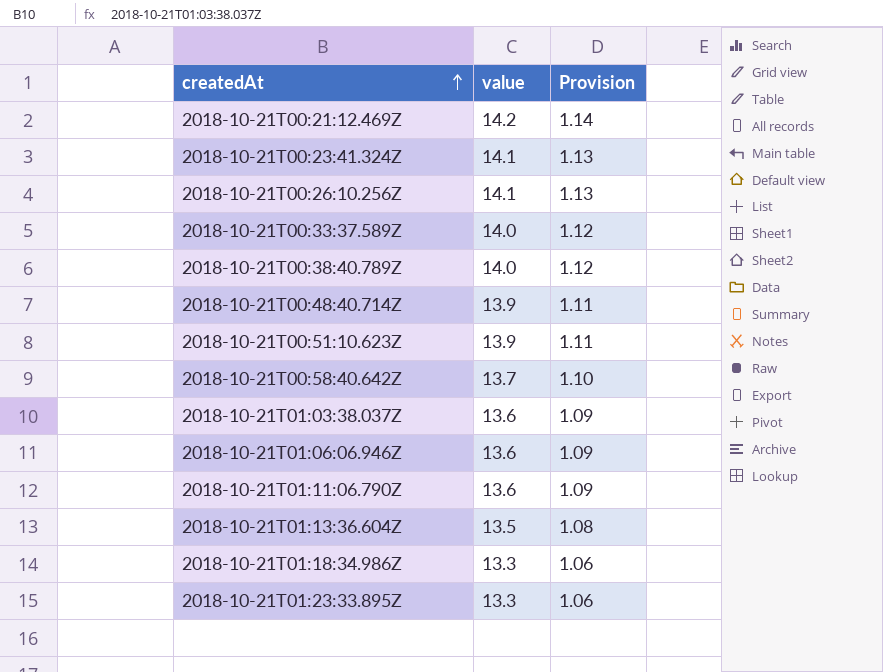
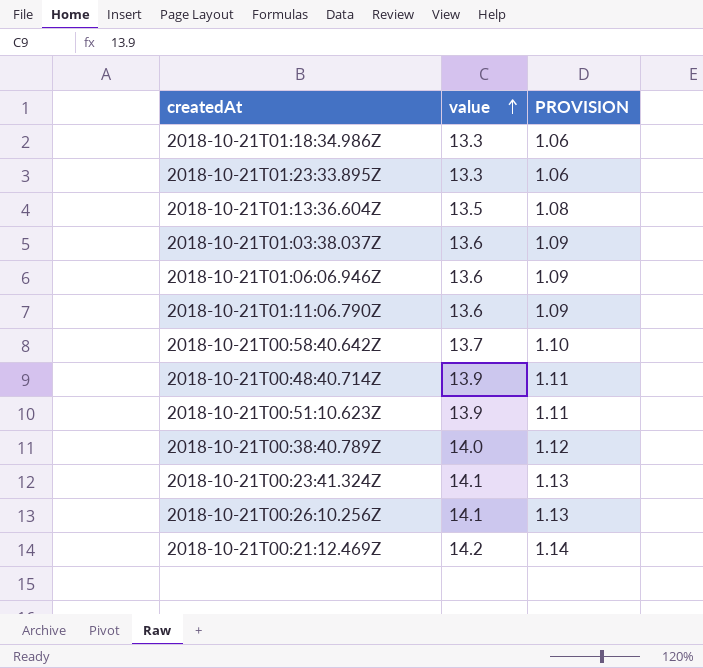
row order: createdAt ascending -> value ascending
column name: Provision -> PROVISION
row 2018-10-21T00:33:37.589Z: 14.0 | 1.12 -> none

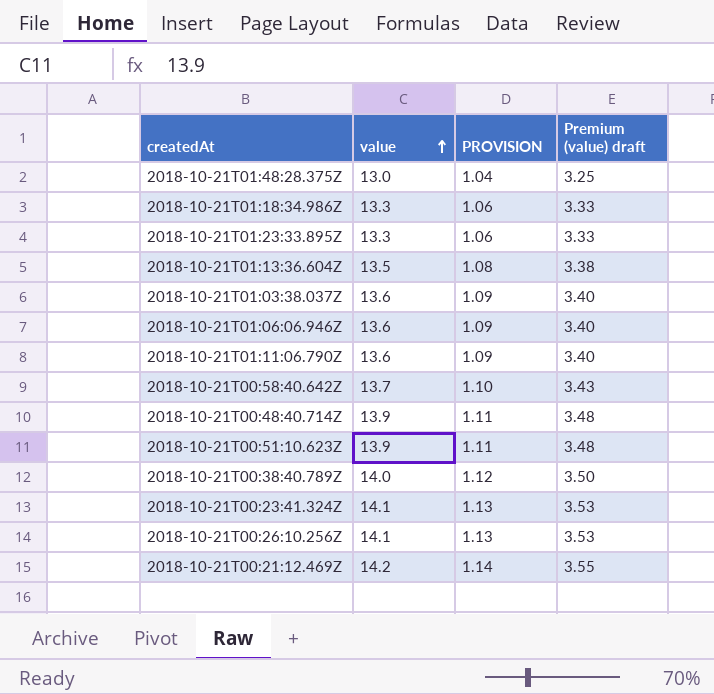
column Premium (value) draft | formula: none -> [value] * 0.25
row 2018-10-21T01:48:28.375Z: none -> 13.0 | 1.04 | 3.25

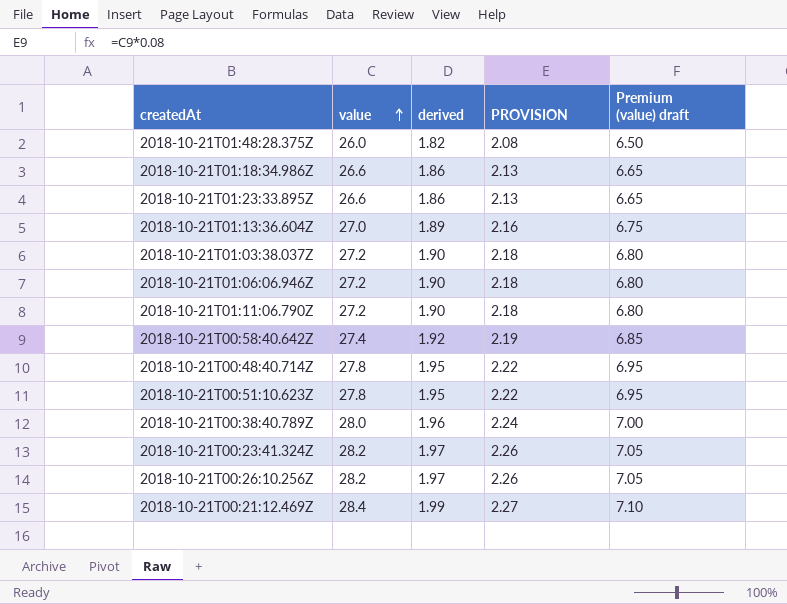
column derived | formula: none -> [value] * 0.07
2018-10-21T01:48:28.375Z | value: 13.0 -> 26.0
2018-10-21T01:48:28.375Z | PROVISION: 1.04 -> 2.08
2018-10-21T01:48:28.375Z | Premium (value) draft: 3.25 -> 6.50
2018-10-21T01:18:34.986Z | value: 13.3 -> 26.6
2018-10-21T01:18:34.986Z | PROVISION: 1.06 -> 2.13
2018-10-21T01:18:34.986Z | Premium (value) draft: 3.33 -> 6.65
2018-10-21T01:23:33.895Z | value: 13.3 -> 26.6
2018-10-21T01:23:33.895Z | PROVISION: 1.06 -> 2.13
2018-10-21T01:23:33.895Z | Premium (value) draft: 3.33 -> 6.65
2018-10-21T01:13:36.604Z | value: 13.5 -> 27.0
2018-10-21T01:13:36.604Z | PROVISION: 1.08 -> 2.16
2018-10-21T01:13:36.604Z | Premium (value) draft: 3.38 -> 6.75
2018-10-21T01:03:38.037Z | value: 13.6 -> 27.2
2018-10-21T01:03:38.037Z | PROVISION: 1.09 -> 2.18
2018-10-21T01:03:38.037Z | Premium (value) draft: 3.40 -> 6.80
2018-10-21T01:06:06.946Z | value: 13.6 -> 27.2
2018-10-21T01:06:06.946Z | PROVISION: 1.09 -> 2.18
2018-10-21T01:06:06.946Z | Premium (value) draft: 3.40 -> 6.80
2018-10-21T01:11:06.790Z | value: 13.6 -> 27.2
2018-10-21T01:11:06.790Z | PROVISION: 1.09 -> 2.18
2018-10-21T01:11:06.790Z | Premium (value) draft: 3.40 -> 6.80
2018-10-21T00:58:40.642Z | value: 13.7 -> 27.4
2018-10-21T00:58:40.642Z | PROVISION: 1.10 -> 2.19
2018-10-21T00:58:40.642Z | Premium (value) draft: 3.43 -> 6.85
2018-10-21T00:48:40.714Z | value: 13.9 -> 27.8
2018-10-21T00:48:40.714Z | PROVISION: 1.11 -> 2.22
2018-10-21T00:48:40.714Z | Premium (value) draft: 3.48 -> 6.95
2018-10-21T00:51:10.623Z | value: 13.9 -> 27.8
2018-10-21T00:51:10.623Z | PROVISION: 1.11 -> 2.22
2018-10-21T00:51:10.623Z | Premium (value) draft: 3.48 -> 6.95
2018-10-21T00:38:40.789Z | value: 14.0 -> 28.0
2018-10-21T00:38:40.789Z | PROVISION: 1.12 -> 2.24
2018-10-21T00:38:40.789Z | Premium (value) draft: 3.50 -> 7.00
2018-10-21T00:23:41.324Z | value: 14.1 -> 28.2
2018-10-21T00:23:41.324Z | PROVISION: 1.13 -> 2.26
2018-10-21T00:23:41.324Z | Premium (value) draft: 3.53 -> 7.05
2018-10-21T00:26:10.256Z | value: 14.1 -> 28.2
2018-10-21T00:26:10.256Z | PROVISION: 1.13 -> 2.26
2018-10-21T00:26:10.256Z | Premium (value) draft: 3.53 -> 7.05
2018-10-21T00:21:12.469Z | value: 14.2 -> 28.4
2018-10-21T00:21:12.469Z | PROVISION: 1.14 -> 2.27
2018-10-21T00:21:12.469Z | Premium (value) draft: 3.55 -> 7.10

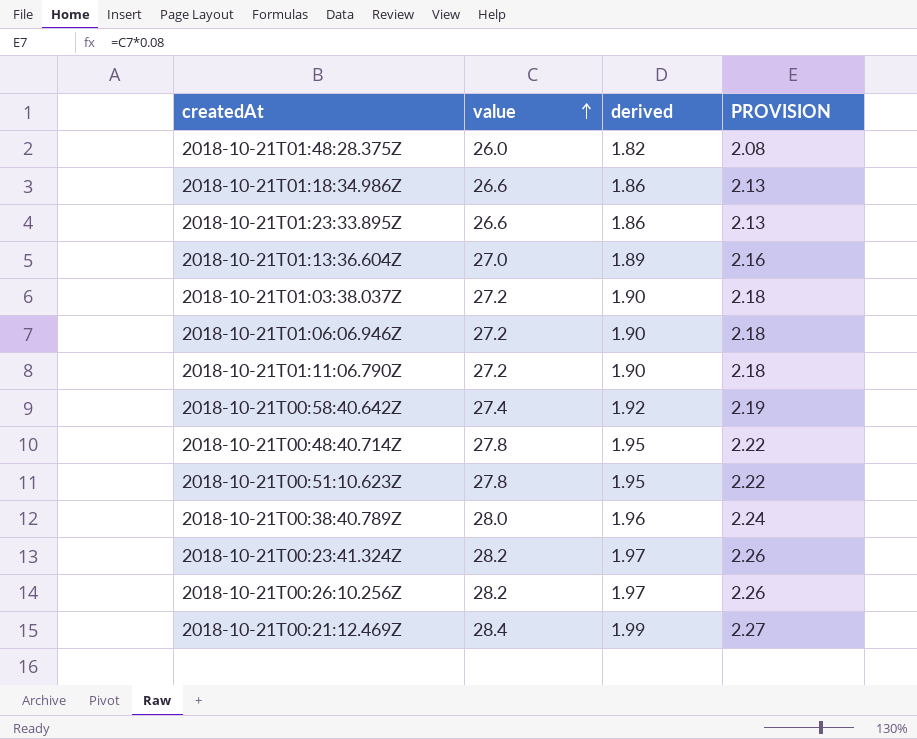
column Premium (value) draft | formula: [value] * 0.25 -> none

